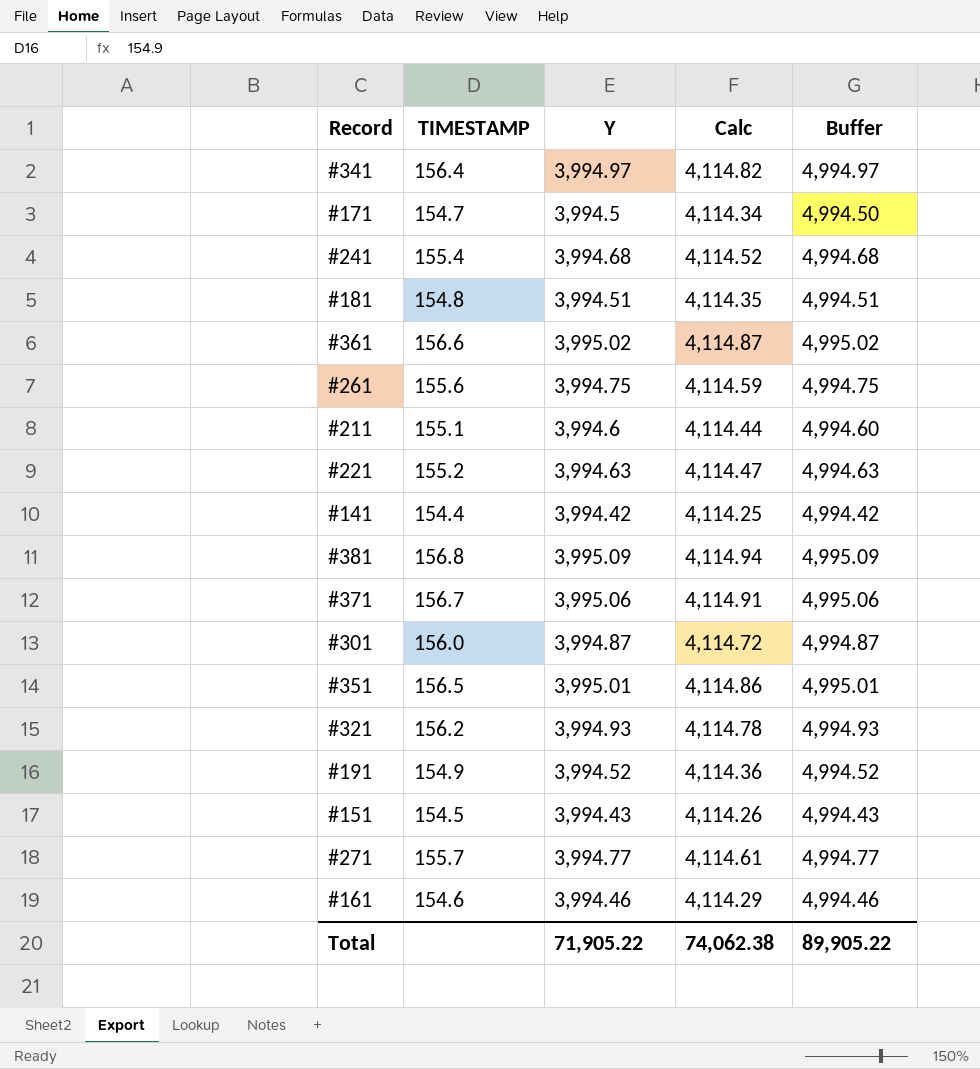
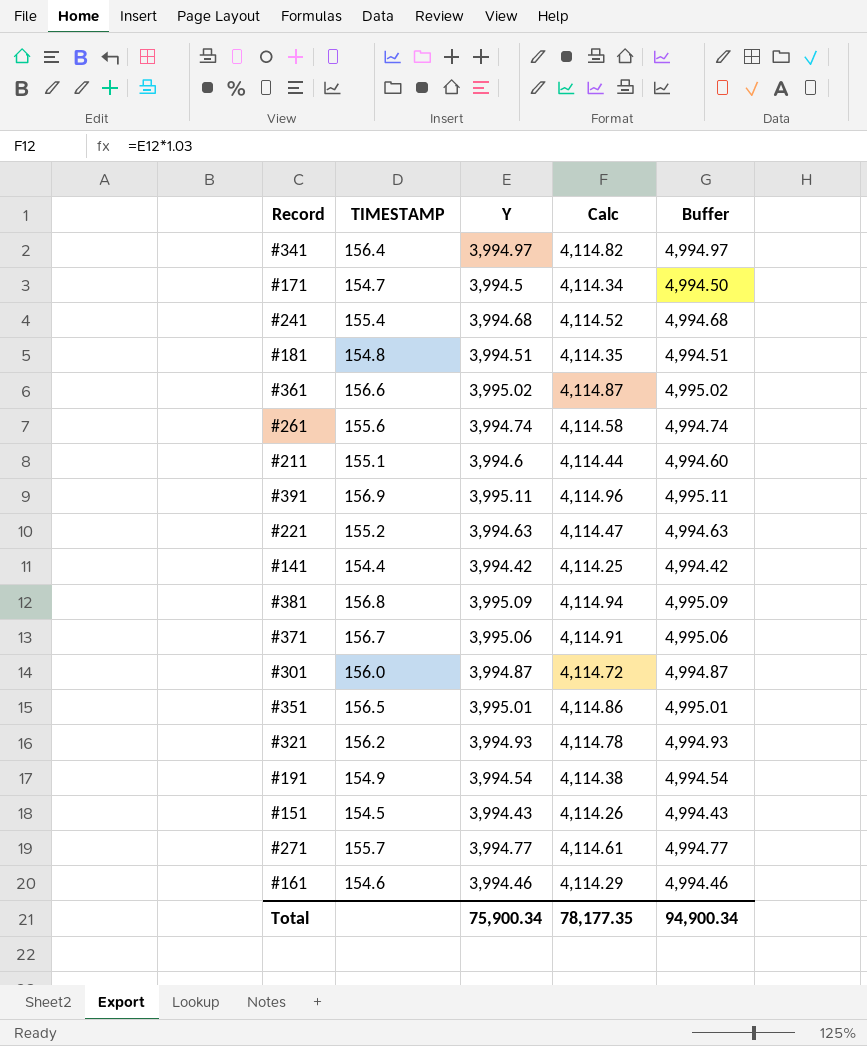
#261 | Y: 3,994.75 -> 3,994.74
#261 | Calc: 4,114.59 -> 4,114.58
#261 | Buffer: 4,994.75 -> 4,994.74
row #391: none -> 156.9 | 3,995.11 | 4,114.96 | 4,995.11
#191 | Y: 3,994.52 -> 3,994.54
#191 | Calc: 4,114.36 -> 4,114.38
#191 | Buffer: 4,994.52 -> 4,994.54
Total | Y: 71,905.22 -> 75,900.34
Total | Calc: 74,062.38 -> 78,177.35
Total | Buffer: 89,905.22 -> 94,900.34

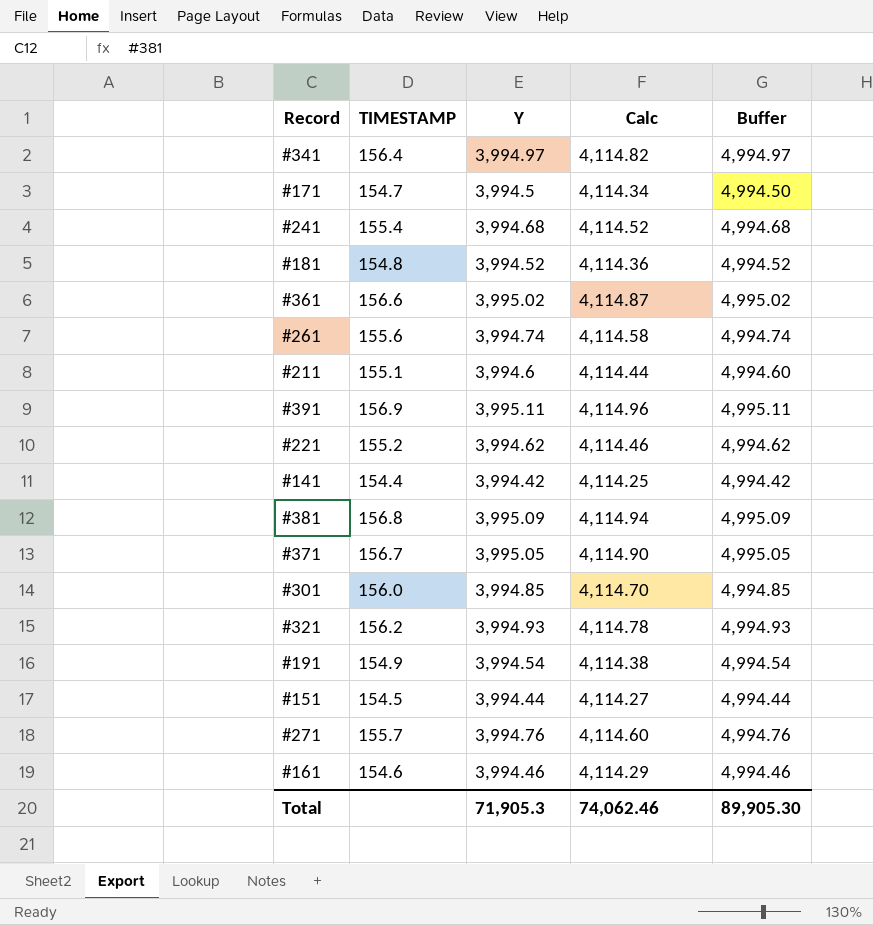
row #351: 156.5 | 3,995.01 | 4,114.86 | 4,995.01 -> none
#181 | Y: 3,994.51 -> 3,994.52
#181 | Calc: 4,114.35 -> 4,114.36
#181 | Buffer: 4,994.51 -> 4,994.52
#221 | Y: 3,994.63 -> 3,994.62
#221 | Calc: 4,114.47 -> 4,114.46
#221 | Buffer: 4,994.63 -> 4,994.62
#371 | Y: 3,995.06 -> 3,995.05
#371 | Calc: 4,114.91 -> 4,114.90
#371 | Buffer: 4,995.06 -> 4,995.05
#301 | Y: 3,994.87 -> 3,994.85
#301 | Calc: 4,114.72 -> 4,114.70
#301 | Buffer: 4,994.87 -> 4,994.85
#151 | Y: 3,994.43 -> 3,994.44
#151 | Calc: 4,114.26 -> 4,114.27
#151 | Buffer: 4,994.43 -> 4,994.44
#271 | Y: 3,994.77 -> 3,994.76
#271 | Calc: 4,114.61 -> 4,114.60
#271 | Buffer: 4,994.77 -> 4,994.76
Total | Y: 75,900.34 -> 71,905.3
Total | Calc: 78,177.35 -> 74,062.46
Total | Buffer: 94,900.34 -> 89,905.30

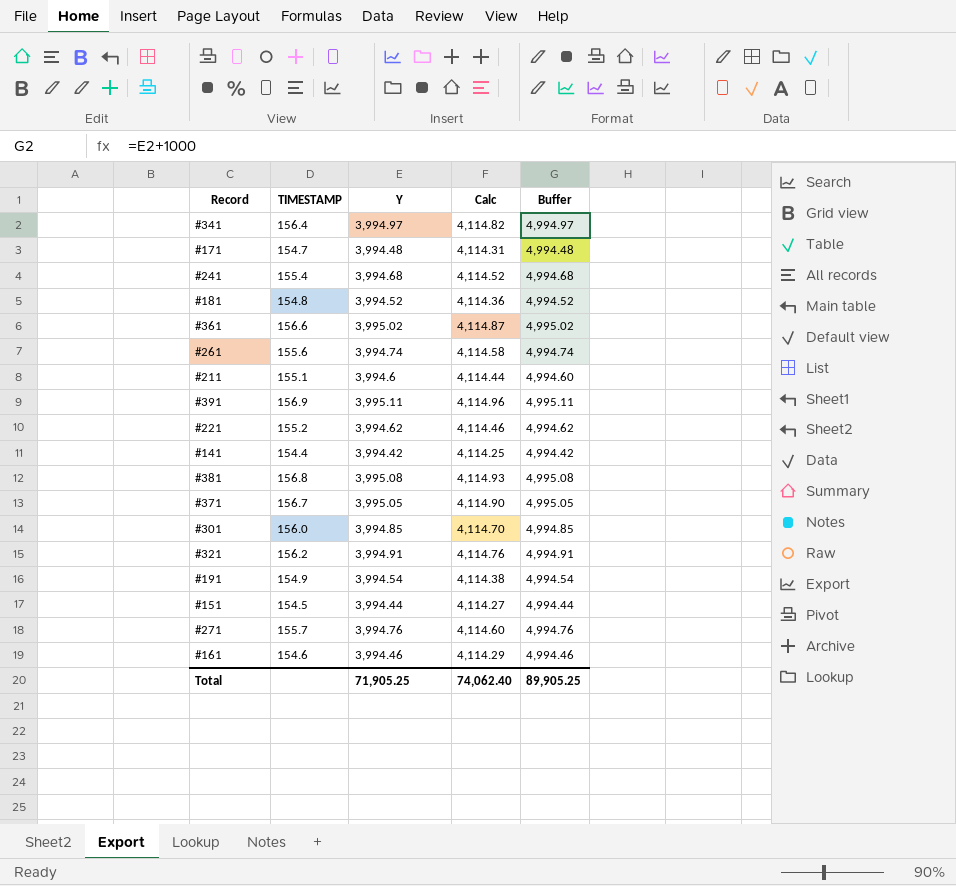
#171 | Y: 3,994.5 -> 3,994.48
#171 | Calc: 4,114.34 -> 4,114.31
#171 | Buffer: 4,994.50 -> 4,994.48
#381 | Y: 3,995.09 -> 3,995.08
#381 | Calc: 4,114.94 -> 4,114.93
#381 | Buffer: 4,995.09 -> 4,995.08
#321 | Y: 3,994.93 -> 3,994.91
#321 | Calc: 4,114.78 -> 4,114.76
#321 | Buffer: 4,994.93 -> 4,994.91
Total | Y: 71,905.3 -> 71,905.25
Total | Calc: 74,062.46 -> 74,062.40
Total | Buffer: 89,905.30 -> 89,905.25

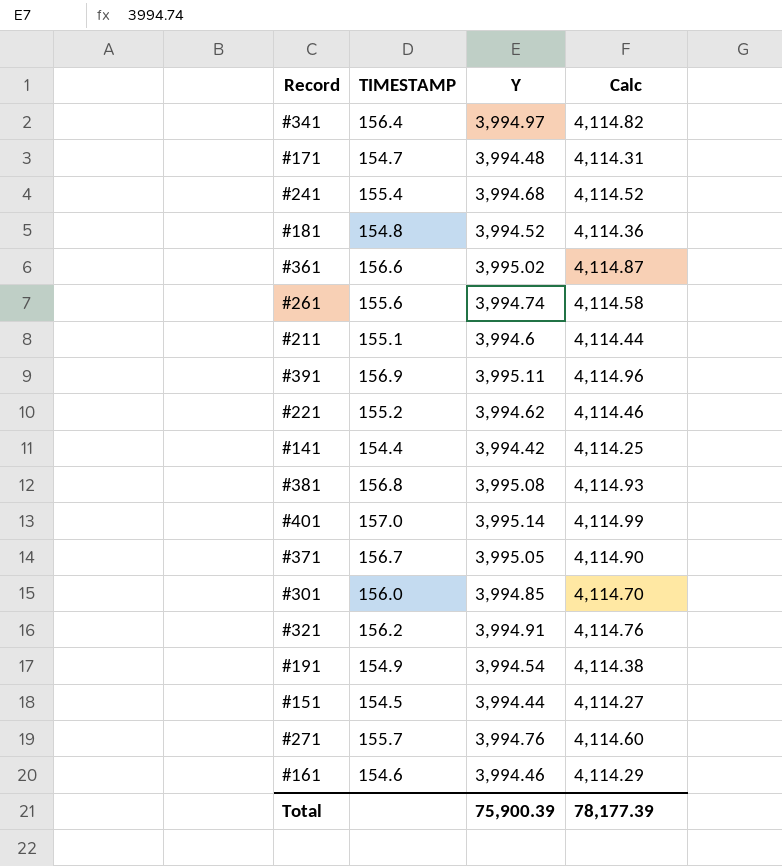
column Buffer | formula: [Y] + 1000 -> none
row #401: none -> 157.0 | 3,995.14 | 4,114.99
Total | Y: 71,905.25 -> 75,900.39
Total | Calc: 74,062.40 -> 78,177.39

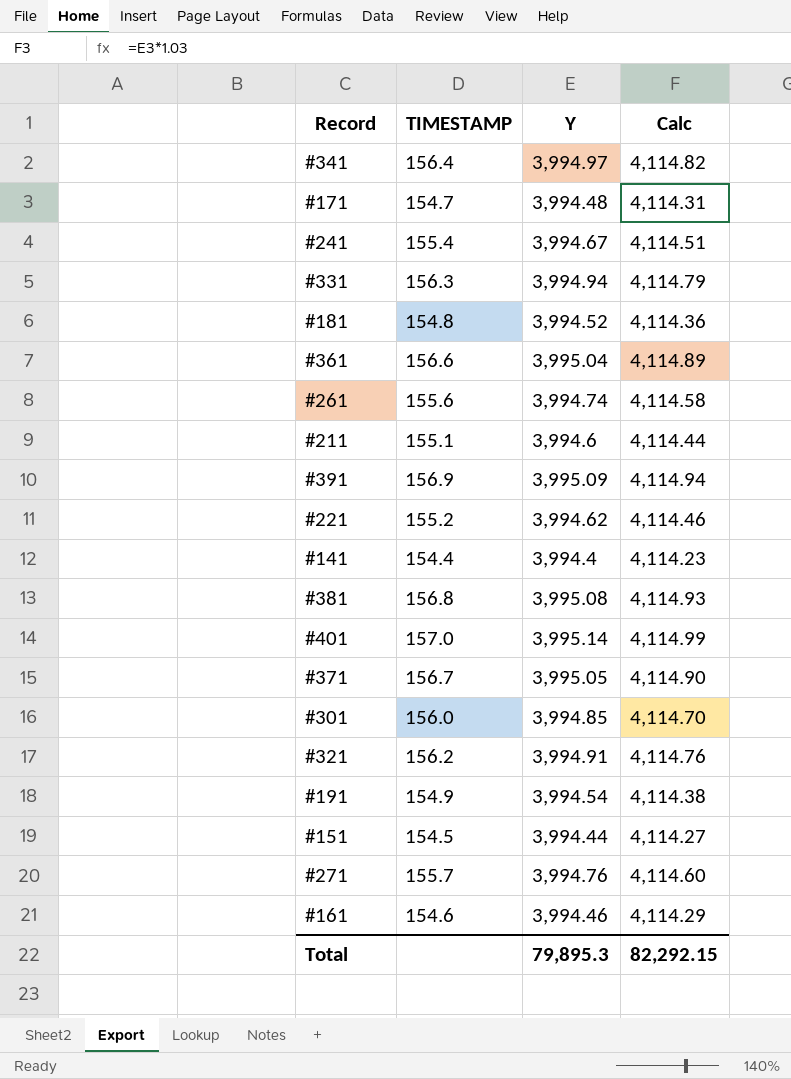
#241 | Y: 3,994.68 -> 3,994.67
#241 | Calc: 4,114.52 -> 4,114.51
row #331: none -> 156.3 | 3,994.94 | 4,114.79
#361 | Y: 3,995.02 -> 3,995.04
#361 | Calc: 4,114.87 -> 4,114.89
#391 | Y: 3,995.11 -> 3,995.09
#391 | Calc: 4,114.96 -> 4,114.94
#141 | Y: 3,994.42 -> 3,994.4
#141 | Calc: 4,114.25 -> 4,114.23
Total | Y: 75,900.39 -> 79,895.3
Total | Calc: 78,177.39 -> 82,292.15

